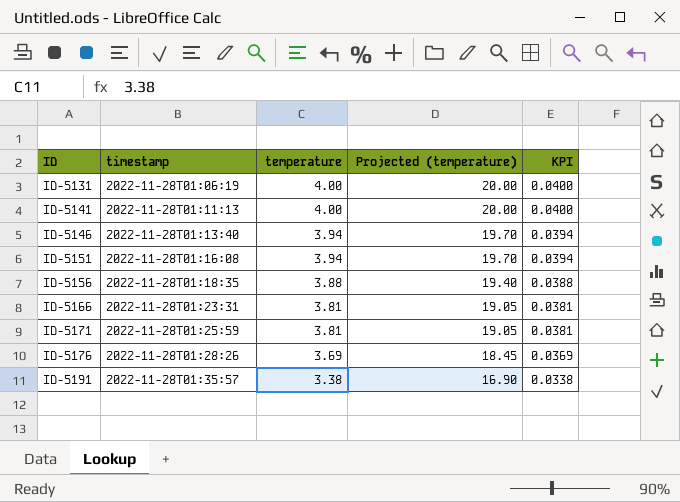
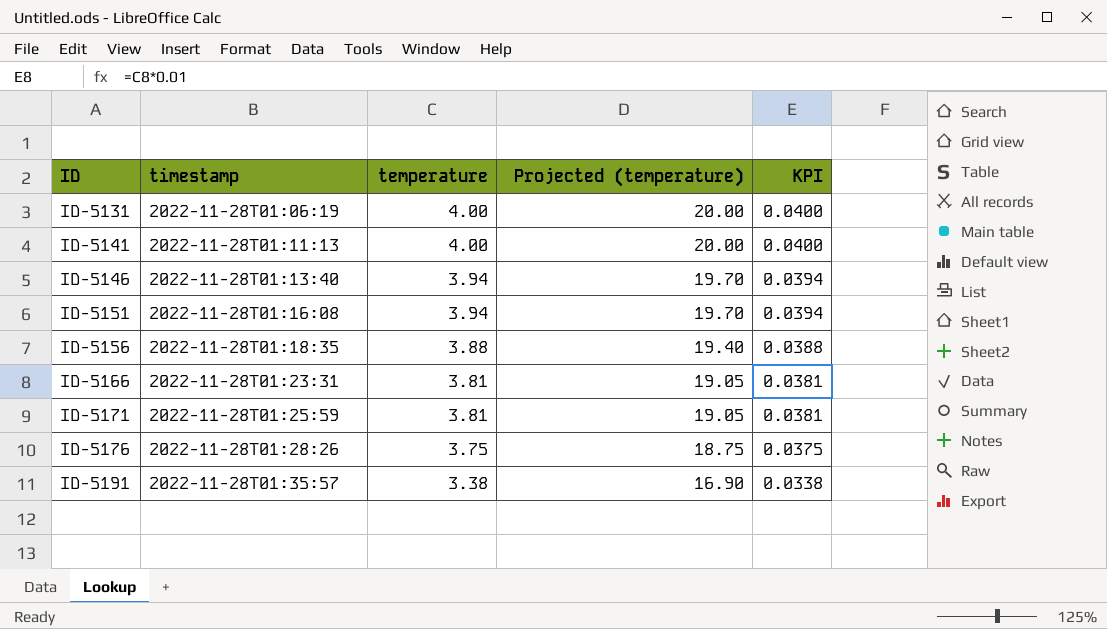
ID-5176 | temperature: 3.69 -> 3.75
ID-5176 | Projected (temperature): 18.45 -> 18.75
ID-5176 | KPI: 0.0369 -> 0.0375

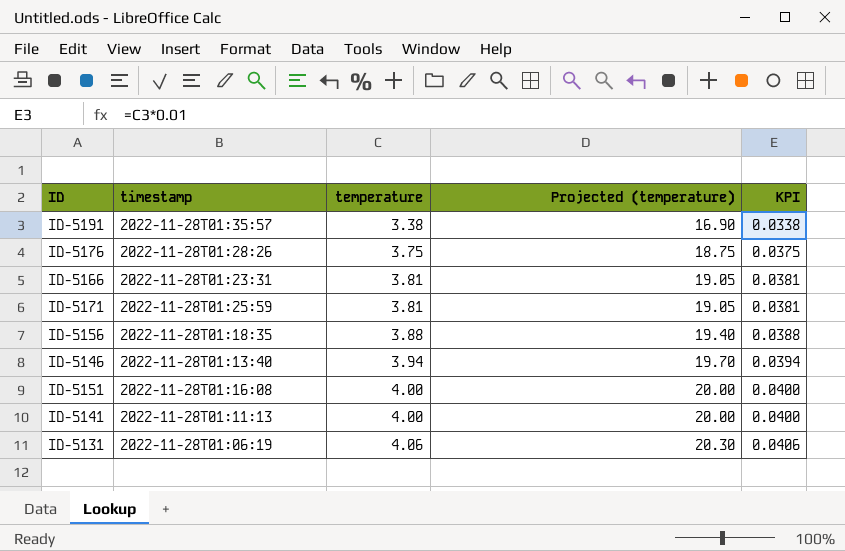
row order: ID ascending -> temperature ascending
ID-5151 | temperature: 3.94 -> 4.00
ID-5151 | Projected (temperature): 19.70 -> 20.00
ID-5151 | KPI: 0.0394 -> 0.0400
ID-5131 | temperature: 4.00 -> 4.06
ID-5131 | Projected (temperature): 20.00 -> 20.30
ID-5131 | KPI: 0.0400 -> 0.0406

